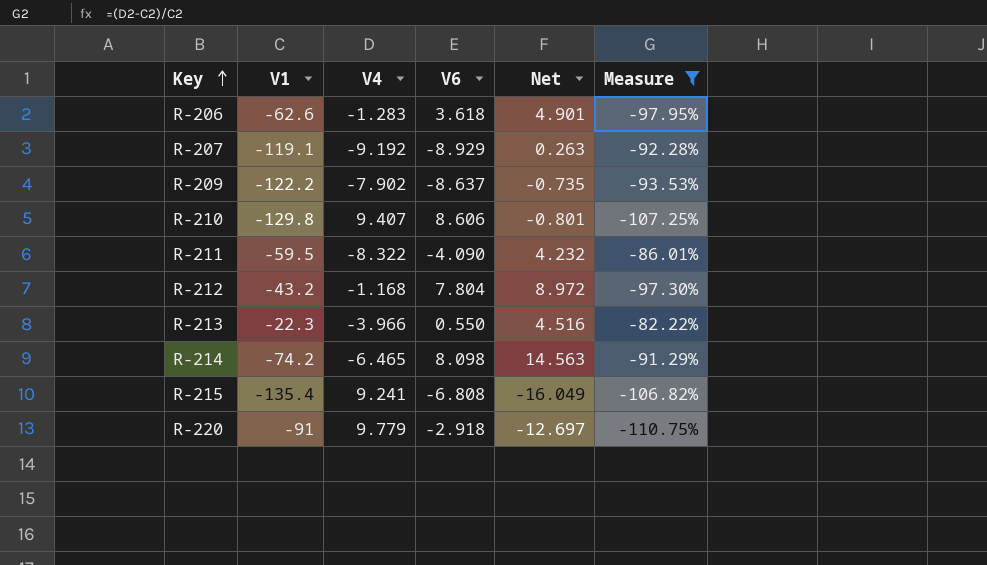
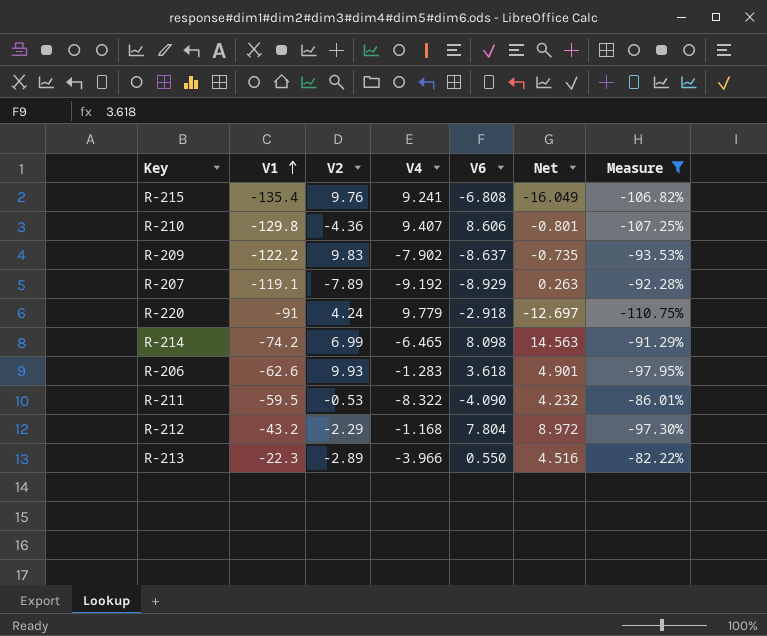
row order: Key ascending -> V1 ascending
column V2 | position: none -> 3

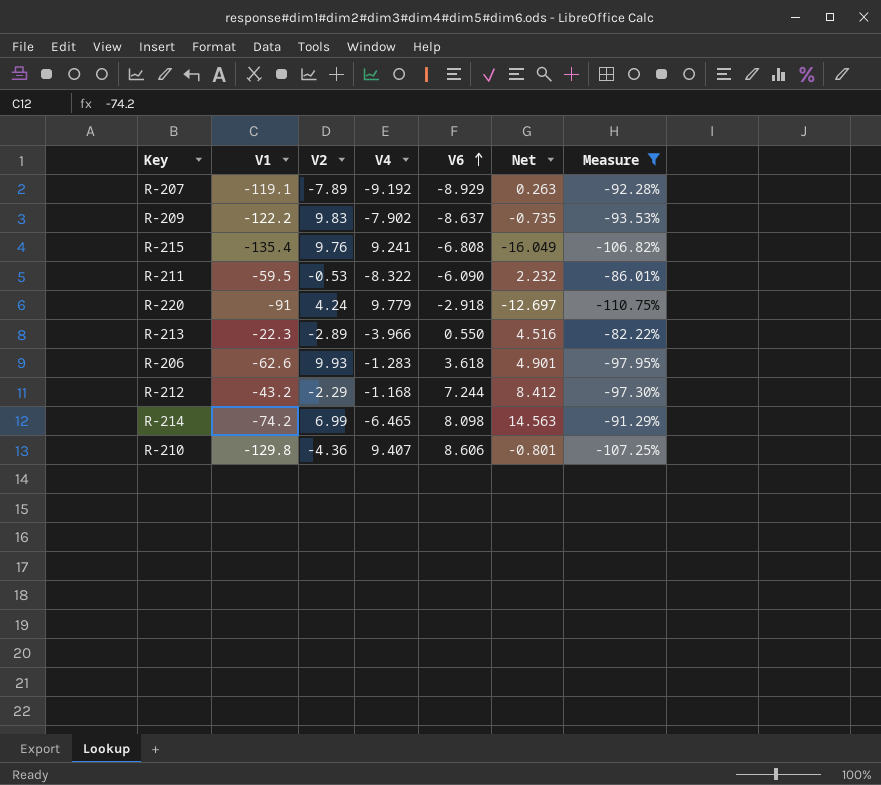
row order: V1 ascending -> V6 ascending
R-211 | V6: -4.090 -> -6.090
R-211 | Net: 4.232 -> 2.232
R-212 | V6: 7.804 -> 7.244
R-212 | Net: 8.972 -> 8.412

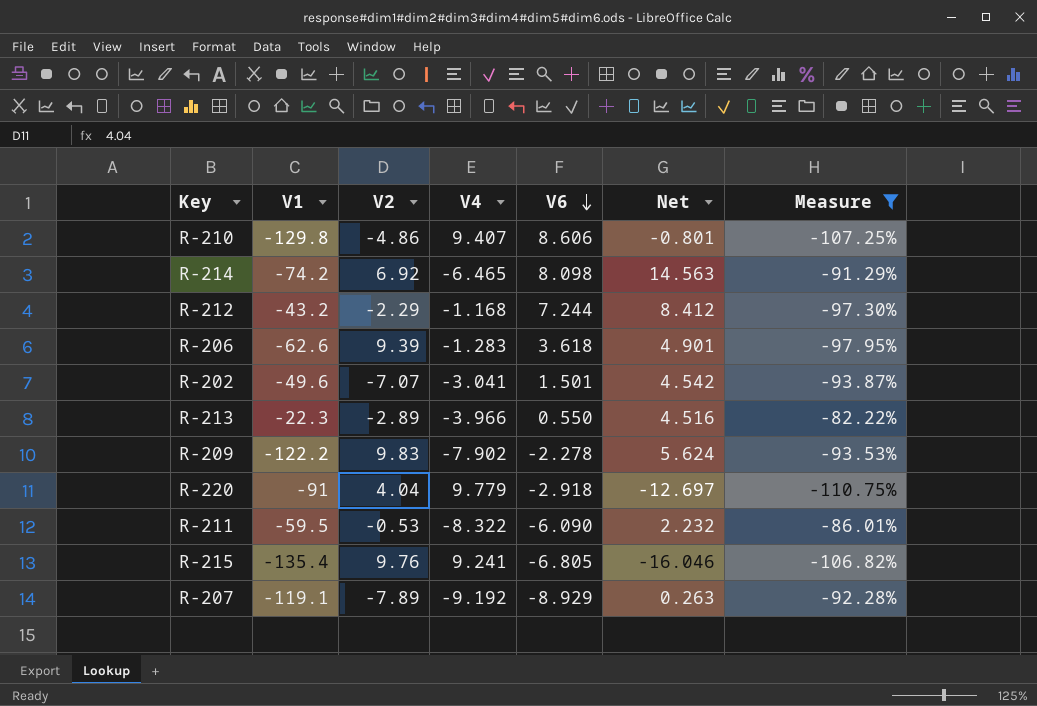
row order: V6 ascending -> V6 descending
R-210 | V2: -4.36 -> -4.86
R-214 | V2: 6.99 -> 6.92
R-206 | V2: 9.93 -> 9.39
row R-202: none -> -49.6 | -7.07 | -3.041 | 1.501 | 4.542 | -93.87%
R-209 | V6: -8.637 -> -2.278
R-209 | Net: -0.735 -> 5.624
R-220 | V2: 4.24 -> 4.04
R-215 | V6: -6.808 -> -6.805
R-215 | Net: -16.049 -> -16.046

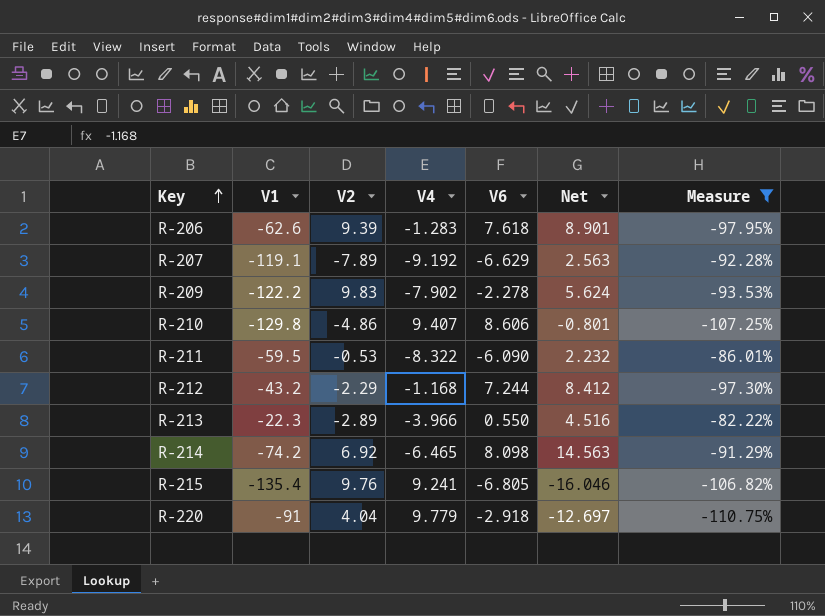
row order: V6 descending -> Key ascending
row R-202: -49.6 | -7.07 | -3.041 | 1.501 | 4.542 | -93.87% -> none
R-206 | V6: 3.618 -> 7.618
R-206 | Net: 4.901 -> 8.901
R-207 | V6: -8.929 -> -6.629
R-207 | Net: 0.263 -> 2.563

